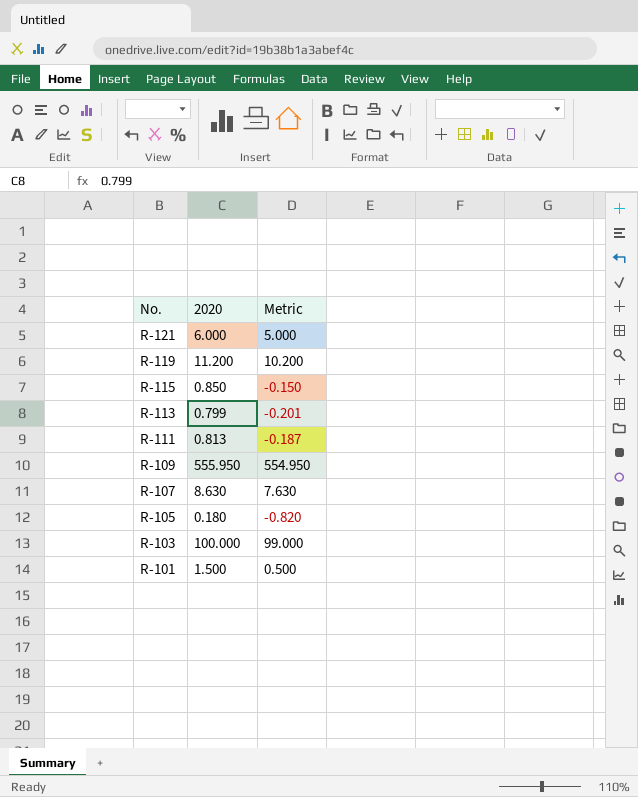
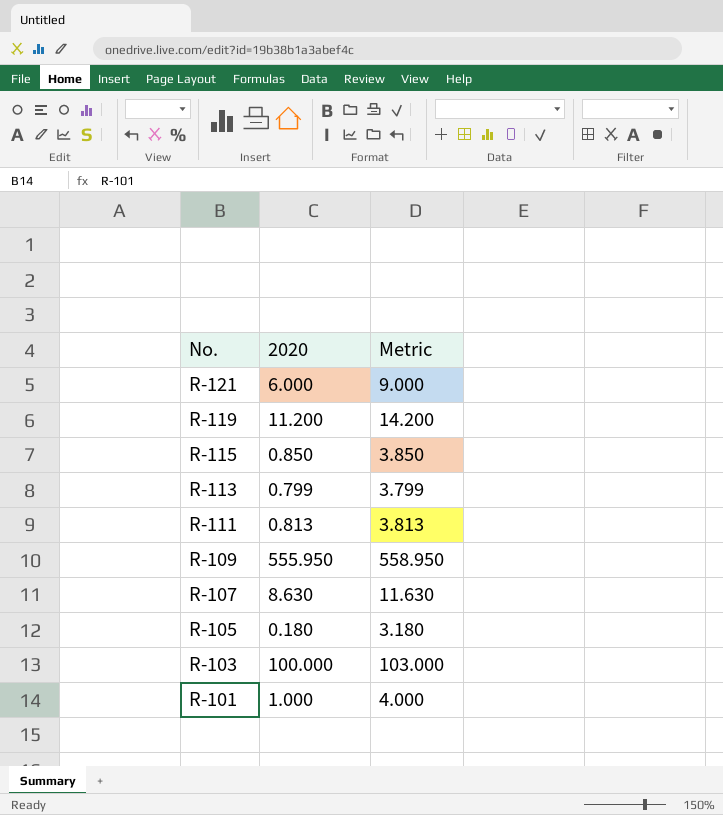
column Metric | formula: [2020] - 1 -> [2020] + 3
R-101 | 2020: 1.500 -> 1.000

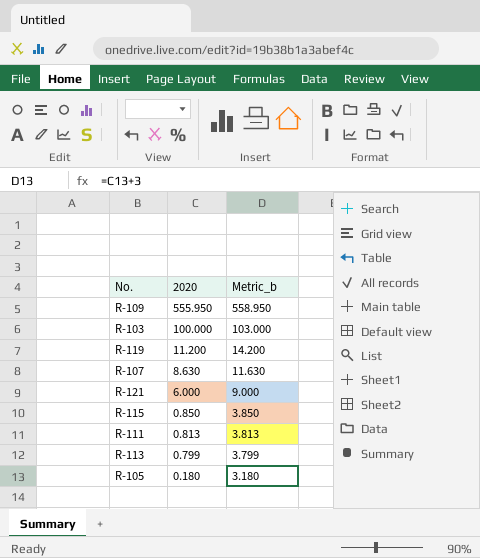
row order: No. descending -> 2020 descending
column name: Metric -> Metric_b
row R-101: 1.000 | 4.000 -> none

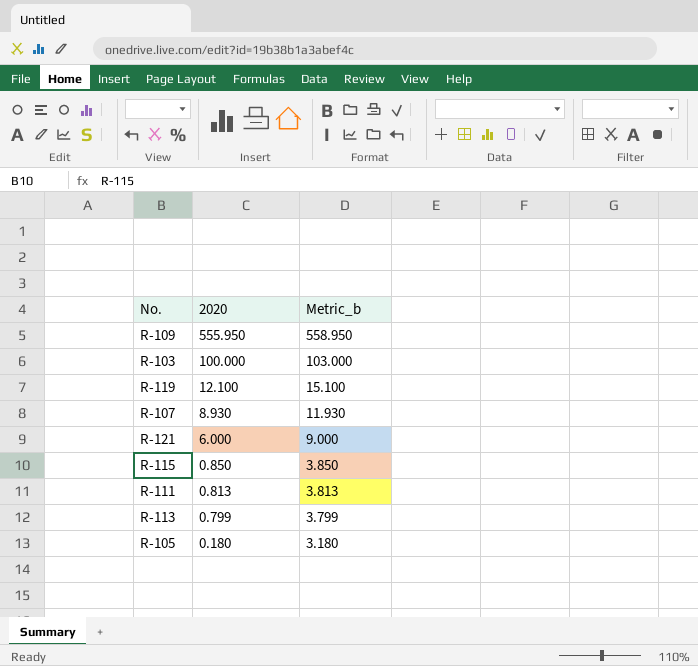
R-119 | 2020: 11.200 -> 12.100
R-119 | Metric_b: 14.200 -> 15.100
R-107 | 2020: 8.630 -> 8.930
R-107 | Metric_b: 11.630 -> 11.930

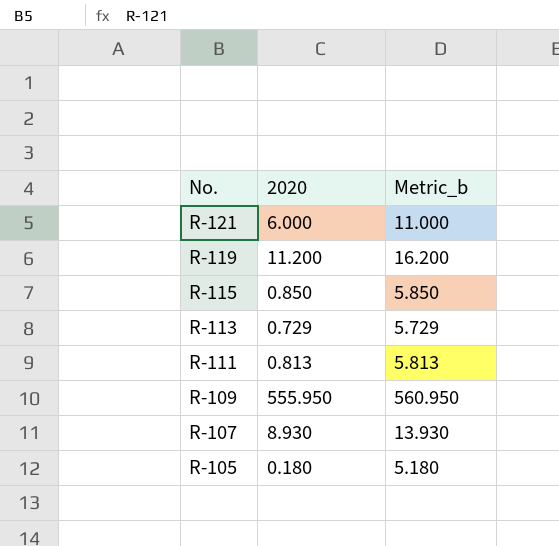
row order: 2020 descending -> No. descending
column Metric_b | formula: [2020] + 3 -> [2020] + 5
row R-103: 100.000 | 103.000 -> none
R-119 | 2020: 12.100 -> 11.200
R-113 | 2020: 0.799 -> 0.729

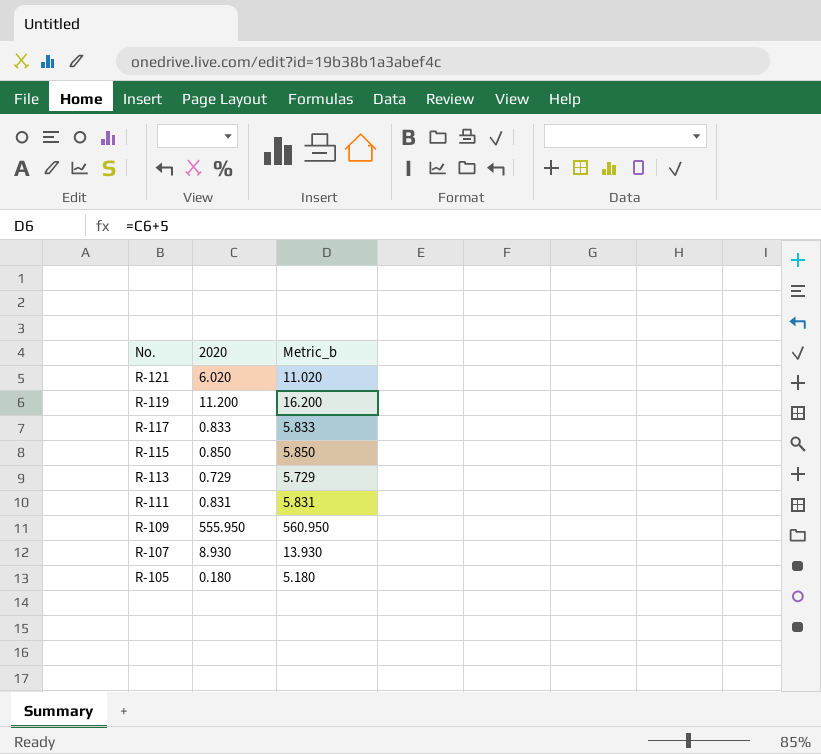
R-121 | 2020: 6.000 -> 6.020
R-121 | Metric_b: 11.000 -> 11.020
row R-117: none -> 0.833 | 5.833
R-111 | 2020: 0.813 -> 0.831
R-111 | Metric_b: 5.813 -> 5.831

